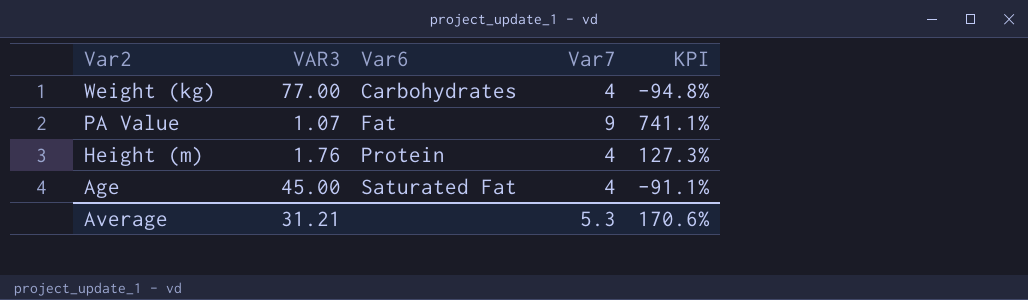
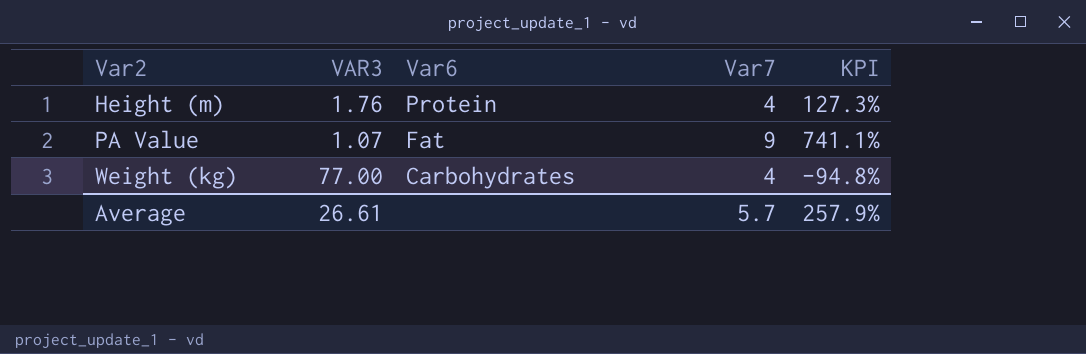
row order: Var2 descending -> Var2 ascending
row Age: 45.00 | Saturated Fat | 4 | -91.1% -> none
Average | VAR3: 31.21 -> 26.61
Average | Var7: 5.3 -> 5.7
Average | KPI: 170.6% -> 257.9%

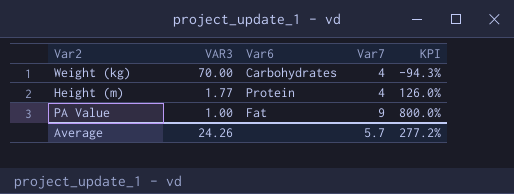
row order: Var2 ascending -> VAR3 descending
Weight (kg) | VAR3: 77.00 -> 70.00
Weight (kg) | KPI: -94.8% -> -94.3%
Height (m) | VAR3: 1.76 -> 1.77
Height (m) | KPI: 127.3% -> 126.0%
PA Value | VAR3: 1.07 -> 1.00
PA Value | KPI: 741.1% -> 800.0%
Average | VAR3: 26.61 -> 24.26
Average | KPI: 257.9% -> 277.2%

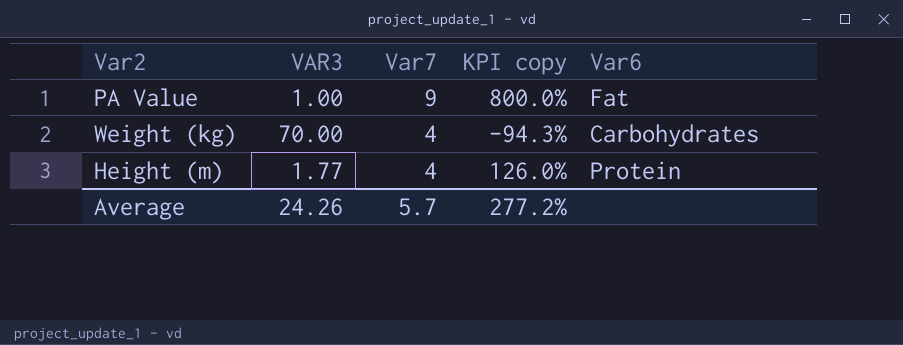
row order: VAR3 descending -> Var7 descending
column name: KPI -> KPI copy
column Var6 | position: 3 -> 5

